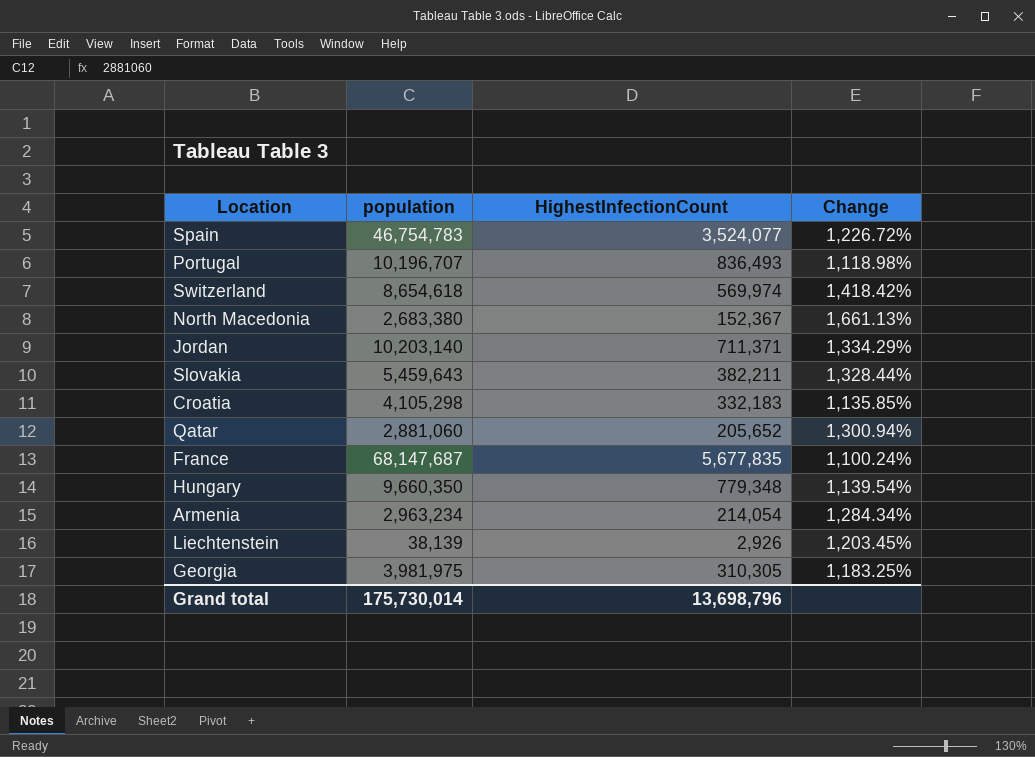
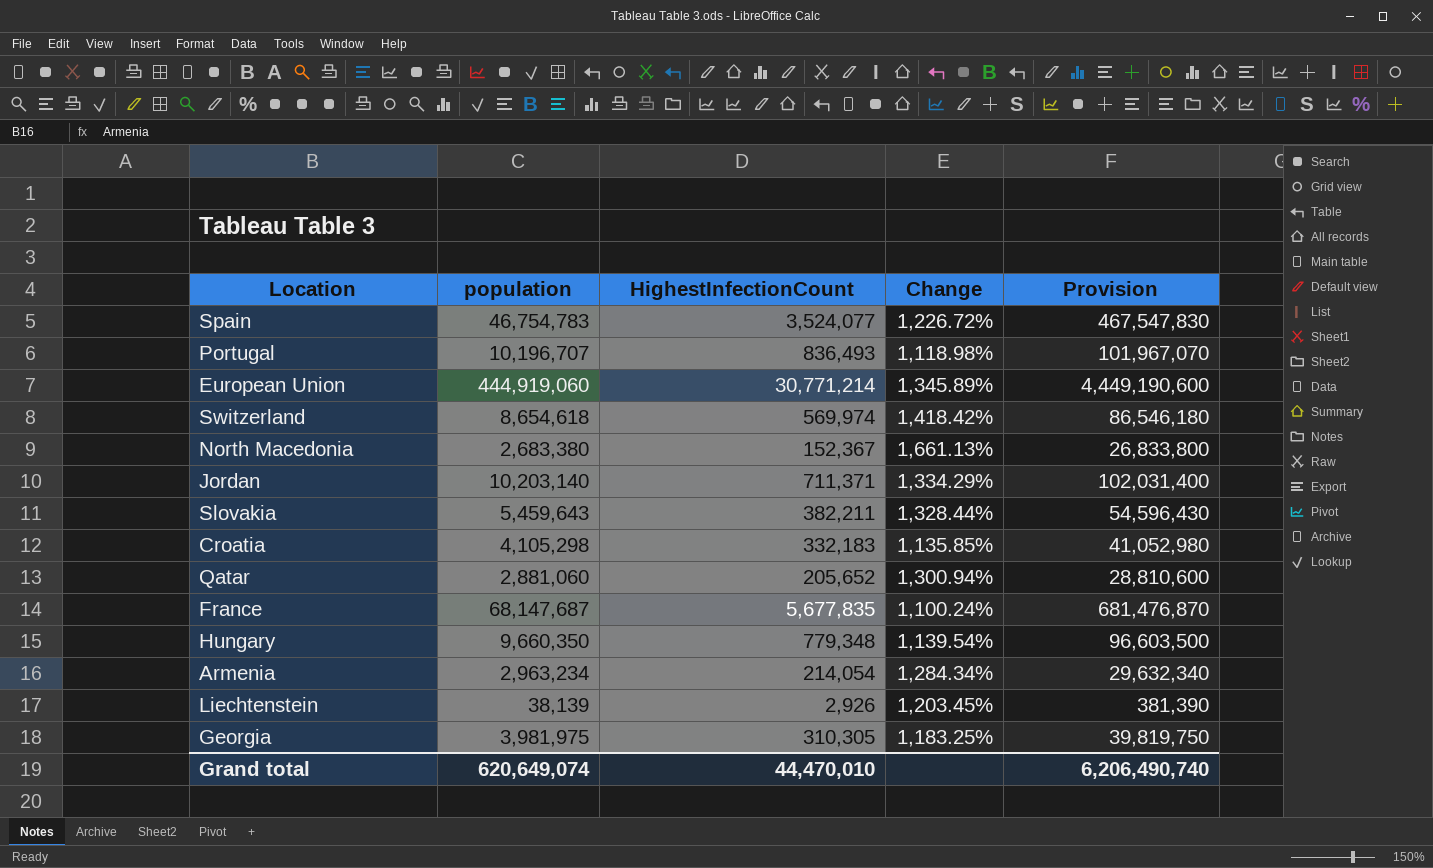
column Provision | formula: none -> [population] * 10
row European Union: none -> 444,919,060 | 30,771,214 | 1,345.89% | 4,449,190,600
Grand total | population: 175,730,014 -> 620,649,074
Grand total | HighestInfectionCount: 13,698,796 -> 44,470,010

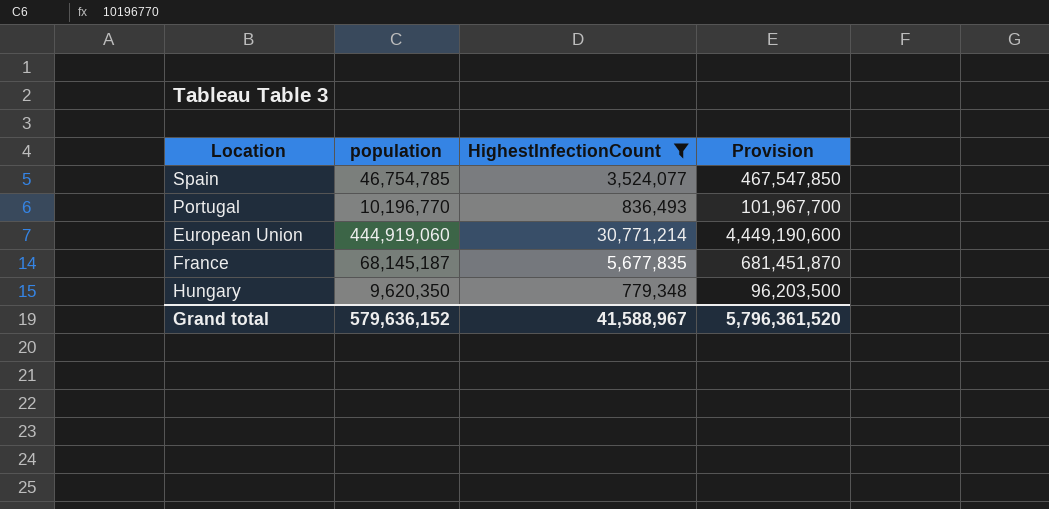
filter: none -> HighestInfectionCount >= 779,348
column Change | formula: ([population] - [HighestInfectionCount]) / [HighestInfectionCount] -> none
Spain | population: 46,754,783 -> 46,754,785
Spain | Provision: 467,547,830 -> 467,547,850
Portugal | population: 10,196,707 -> 10,196,770
Portugal | Provision: 101,967,070 -> 101,967,700
France | population: 68,147,687 -> 68,145,187
France | Provision: 681,476,870 -> 681,451,870
Hungary | population: 9,660,350 -> 9,620,350
Hungary | Provision: 96,603,500 -> 96,203,500
Grand total | population: 620,649,074 -> 579,636,152
Grand total | HighestInfectionCount: 44,470,010 -> 41,588,967
Grand total | Provision: 6,206,490,740 -> 5,796,361,520

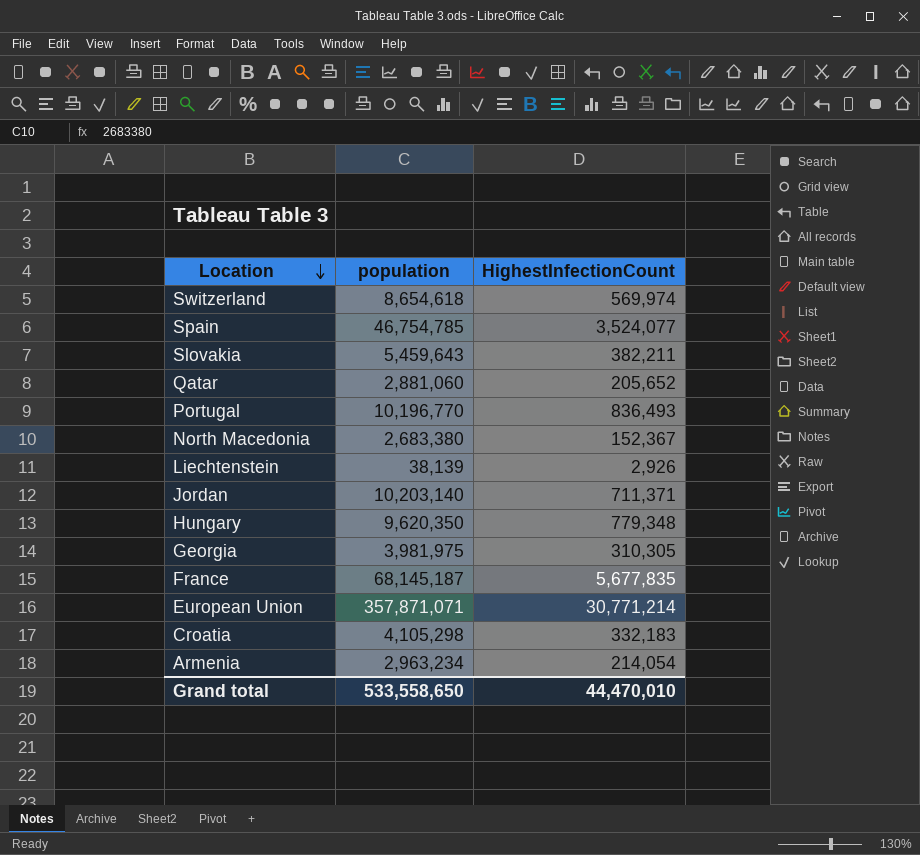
filter: HighestInfectionCount >= 779,348 -> none
row order: none -> Location descending
column Provision | formula: [population] * 10 -> none
European Union | population: 444,919,060 -> 357,871,071
Grand total | population: 579,636,152 -> 533,558,650
Grand total | HighestInfectionCount: 41,588,967 -> 44,470,010

